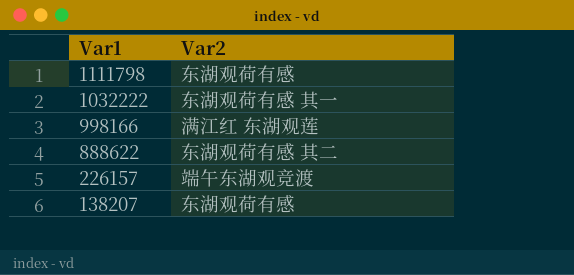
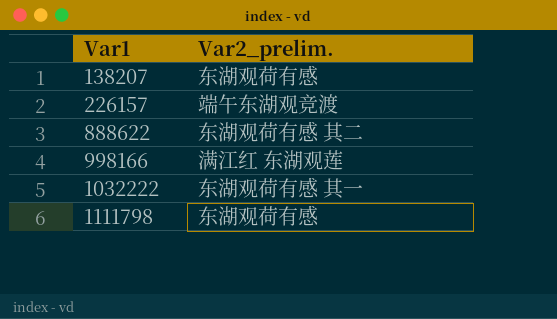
row order: Var1 descending -> Var1 ascending
column name: Var2 -> Var2_prelim.

